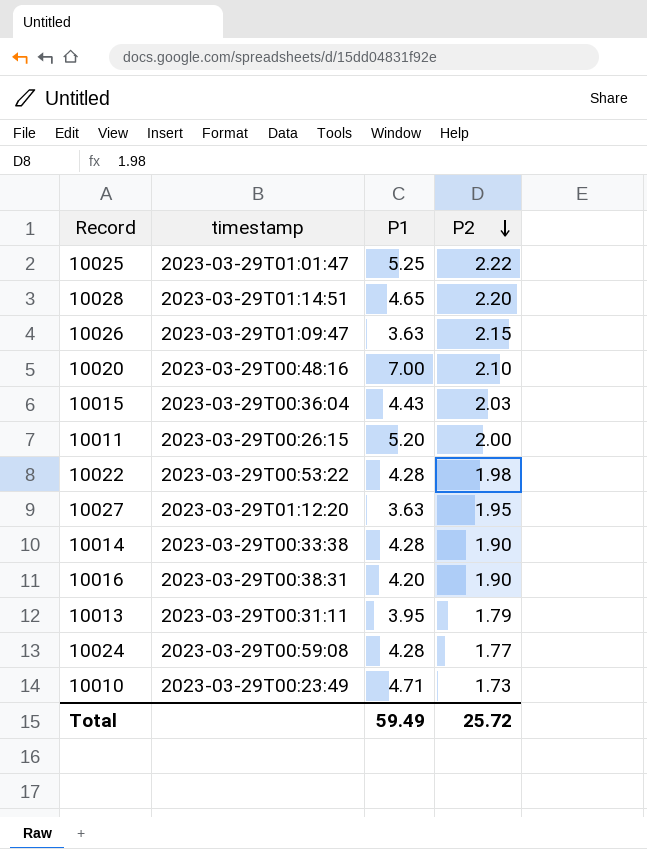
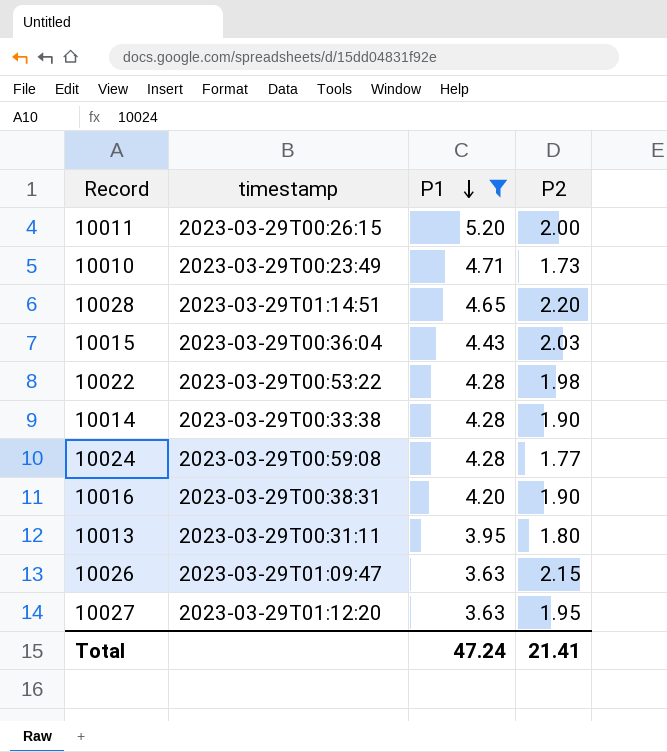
filter: none -> P1 <= 5.20
row order: P2 descending -> P1 descending
10013 | P2: 1.79 -> 1.80
Total | P1: 59.49 -> 47.24
Total | P2: 25.72 -> 21.41

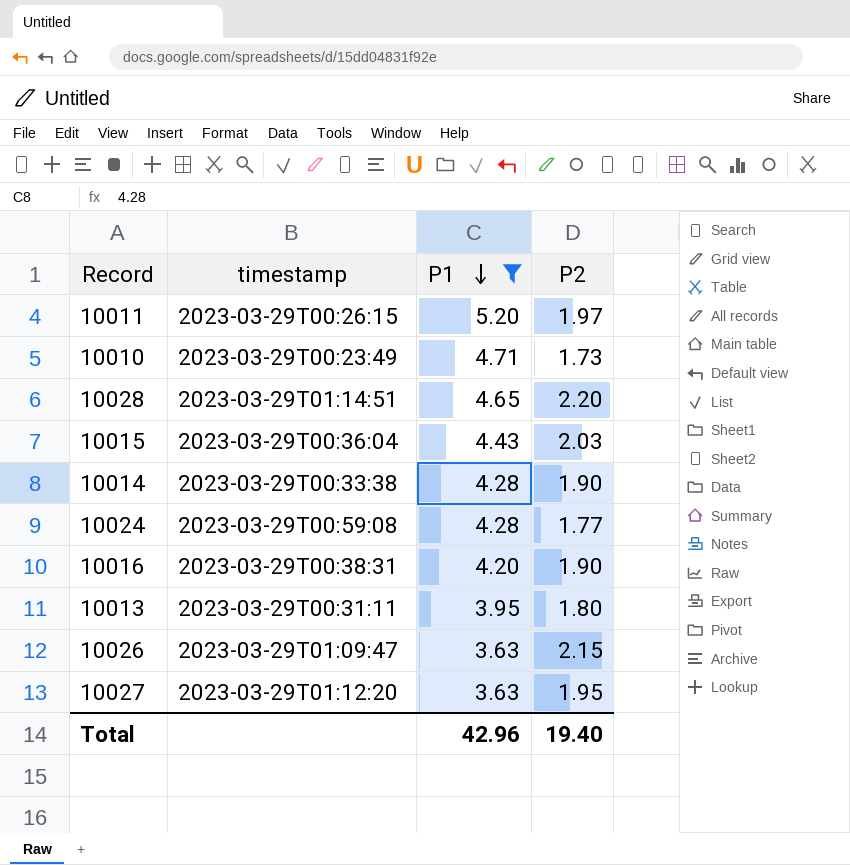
row 10022: 2023-03-29T00:53:22 | 4.28 | 1.98 -> none
10011 | P2: 2.00 -> 1.97
Total | P1: 47.24 -> 42.96
Total | P2: 21.41 -> 19.40

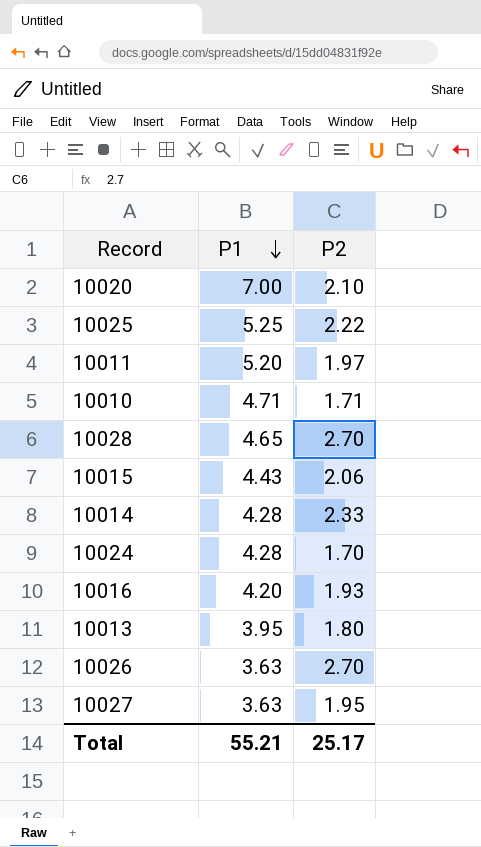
filter: P1 <= 5.20 -> none
column timestamp | position: 2 -> none
10010 | P2: 1.73 -> 1.71
10028 | P2: 2.20 -> 2.70
10015 | P2: 2.03 -> 2.06
10014 | P2: 1.90 -> 2.33
10024 | P2: 1.77 -> 1.70
10016 | P2: 1.90 -> 1.93
10026 | P2: 2.15 -> 2.70
Total | P1: 42.96 -> 55.21
Total | P2: 19.40 -> 25.17

